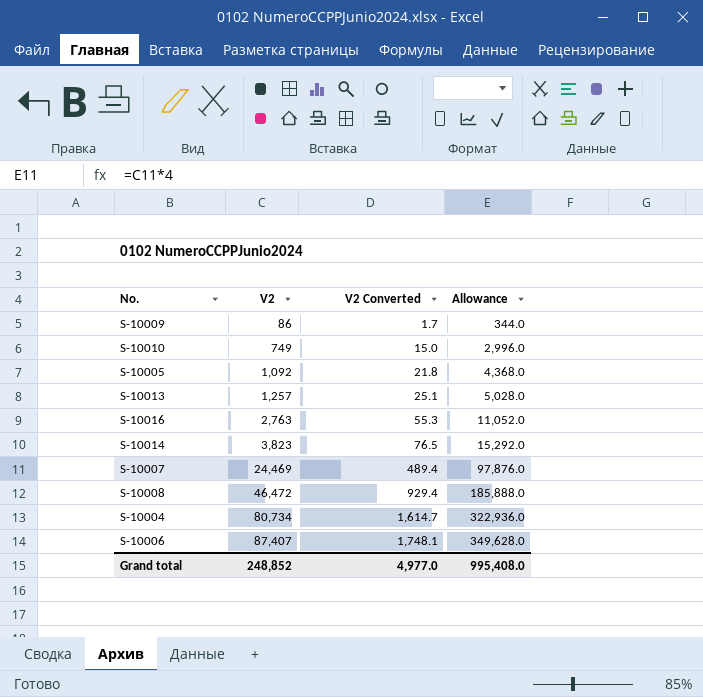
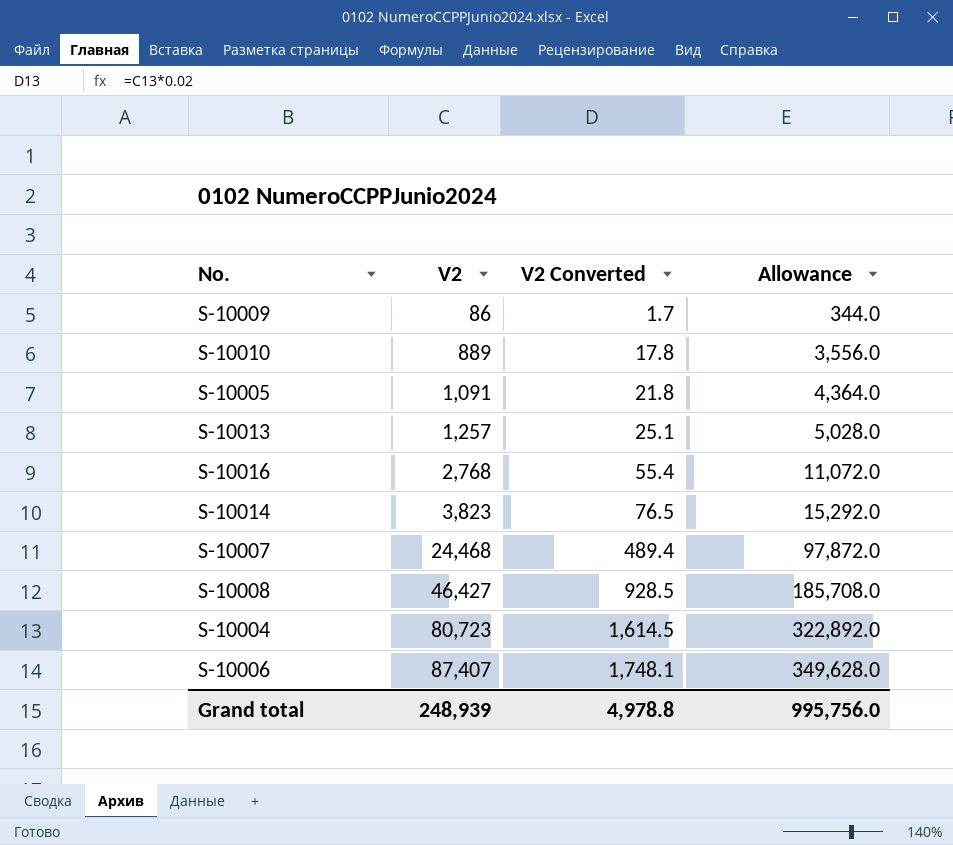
S-10010 | V2: 749 -> 889
S-10010 | V2 Converted: 15.0 -> 17.8
S-10010 | Allowance: 2,996.0 -> 3,556.0
S-10005 | V2: 1,092 -> 1,091
S-10005 | Allowance: 4,368.0 -> 4,364.0
S-10016 | V2: 2,763 -> 2,768
S-10016 | V2 Converted: 55.3 -> 55.4
S-10016 | Allowance: 11,052.0 -> 11,072.0
S-10007 | V2: 24,469 -> 24,468
S-10007 | Allowance: 97,876.0 -> 97,872.0
S-10008 | V2: 46,472 -> 46,427
S-10008 | V2 Converted: 929.4 -> 928.5
S-10008 | Allowance: 185,888.0 -> 185,708.0
S-10004 | V2: 80,734 -> 80,723
S-10004 | V2 Converted: 1,614.7 -> 1,614.5
S-10004 | Allowance: 322,936.0 -> 322,892.0
Grand total | V2: 248,852 -> 248,939
Grand total | V2 Converted: 4,977.0 -> 4,978.8
Grand total | Allowance: 995,408.0 -> 995,756.0

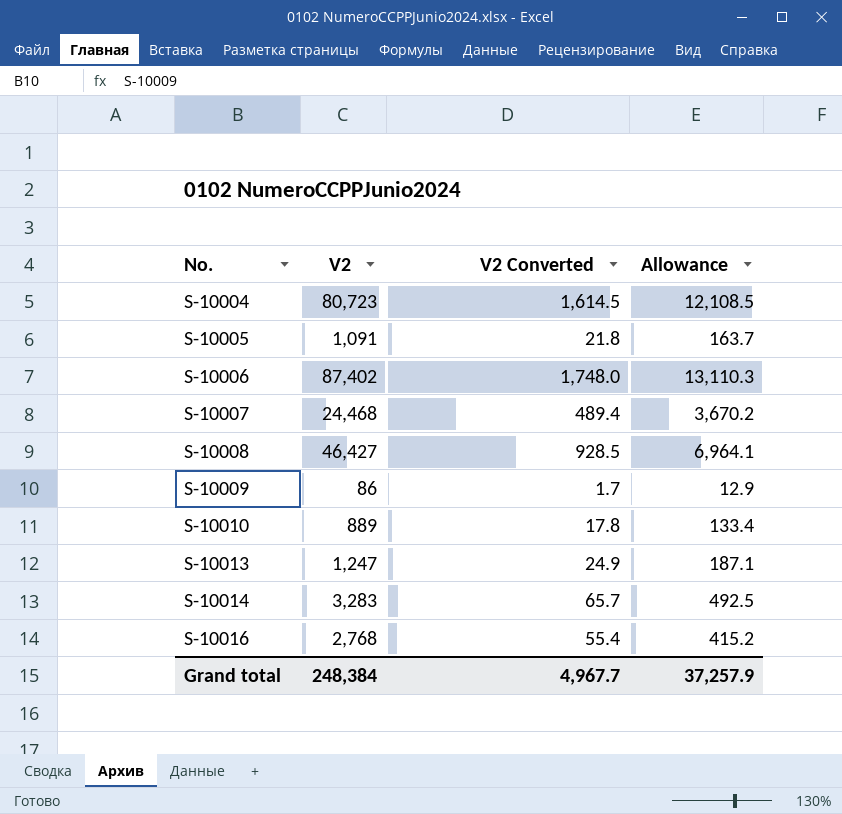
row order: V2 ascending -> No. ascending
column Allowance | formula: [V2] * 4 -> [V2] * 0.15
S-10006 | V2: 87,407 -> 87,402
S-10006 | V2 Converted: 1,748.1 -> 1,748.0
S-10013 | V2: 1,257 -> 1,247
S-10013 | V2 Converted: 25.1 -> 24.9
S-10014 | V2: 3,823 -> 3,283
S-10014 | V2 Converted: 76.5 -> 65.7
Grand total | V2: 248,939 -> 248,384
Grand total | V2 Converted: 4,978.8 -> 4,967.7
Grand total | Allowance: 995,756.0 -> 37,257.9

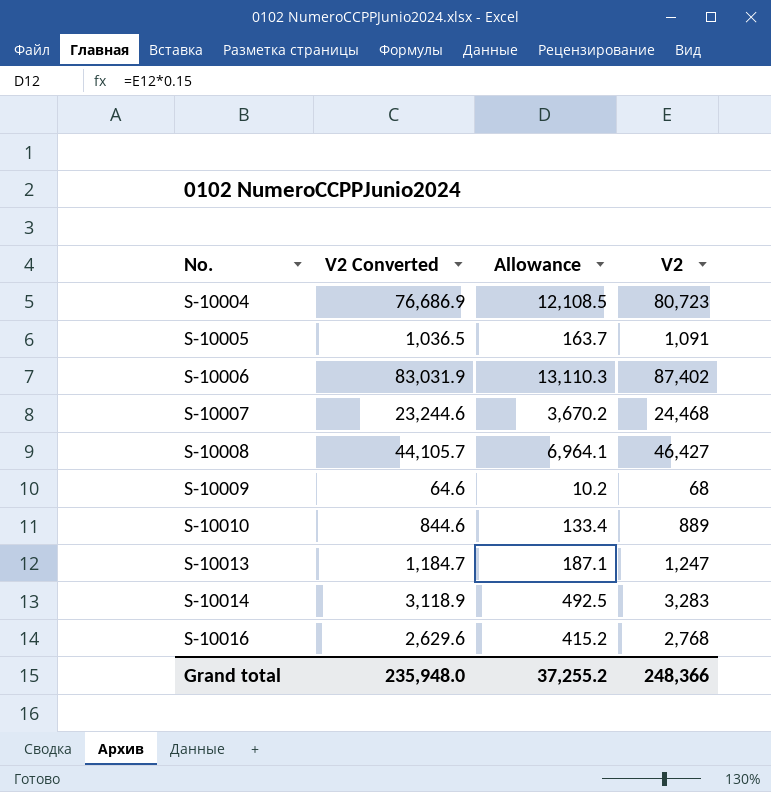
column V2 Converted | formula: [V2] * 0.02 -> [V2] * 0.95
column V2 | position: 2 -> 4
S-10009 | Allowance: 12.9 -> 10.2
S-10009 | V2: 86 -> 68
Grand total | V2 Converted: 4,967.7 -> 235,948.0
Grand total | Allowance: 37,257.9 -> 37,255.2
Grand total | V2: 248,384 -> 248,366

